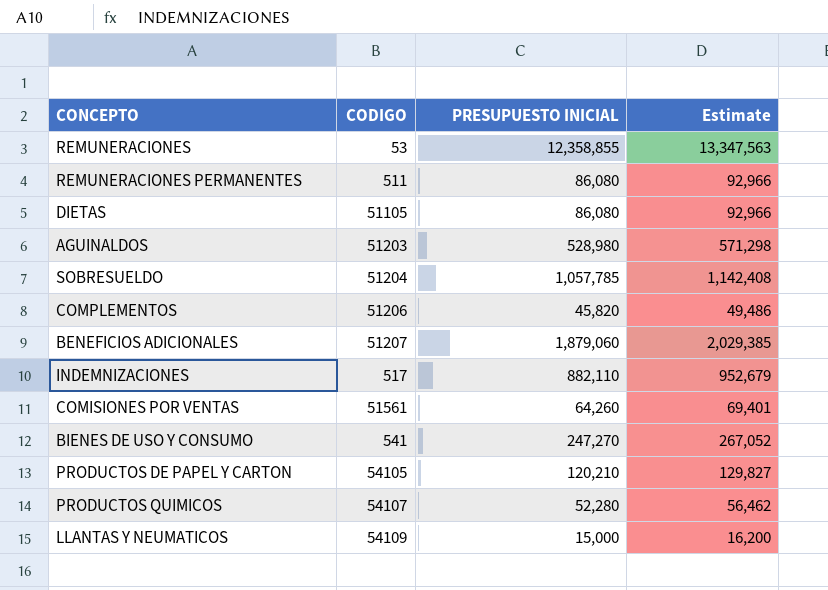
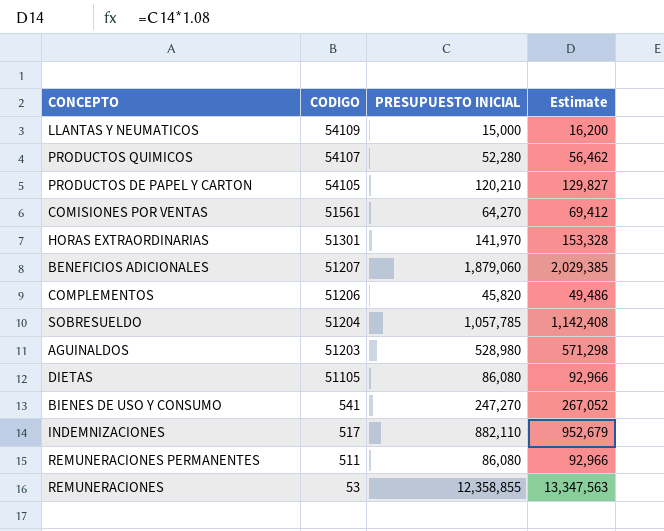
row order: none -> CODIGO descending
COMISIONES POR VENTAS | PRESUPUESTO INICIAL: 64,260 -> 64,270
COMISIONES POR VENTAS | Estimate: 69,401 -> 69,412
row HORAS EXTRAORDINARIAS: none -> 51301 | 141,970 | 153,328

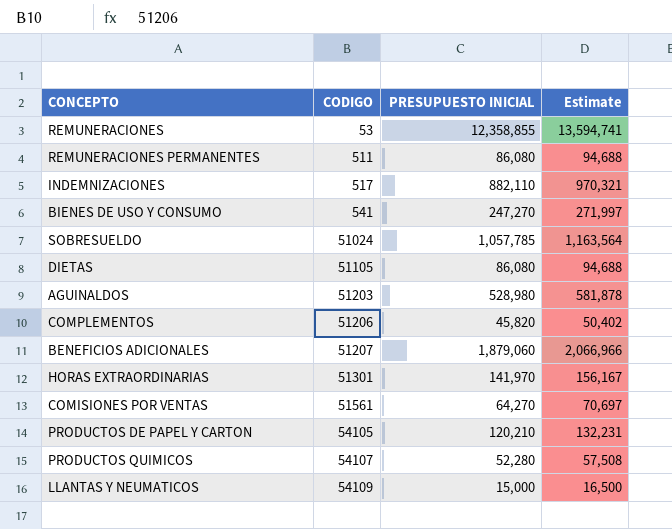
row order: CODIGO descending -> CODIGO ascending
column Estimate | formula: [PRESUPUESTO INICIAL] * 1.08 -> [PRESUPUESTO INICIAL] * 1.1
SOBRESUELDO | CODIGO: 51204 -> 51024

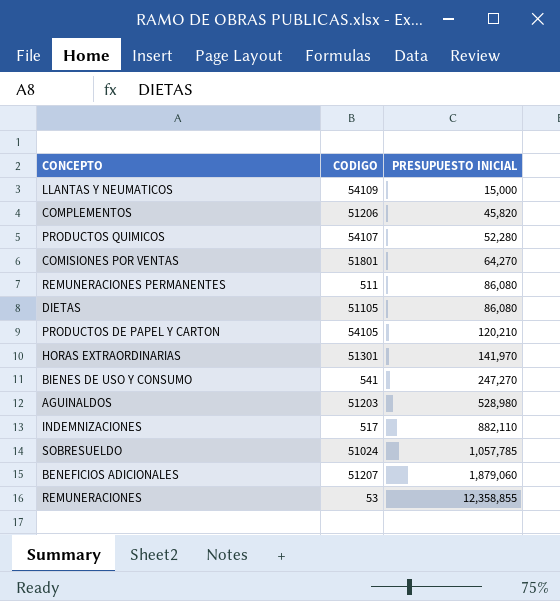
row order: CODIGO ascending -> PRESUPUESTO INICIAL ascending
column Estimate | formula: [PRESUPUESTO INICIAL] * 1.1 -> none
COMISIONES POR VENTAS | CODIGO: 51561 -> 51801

